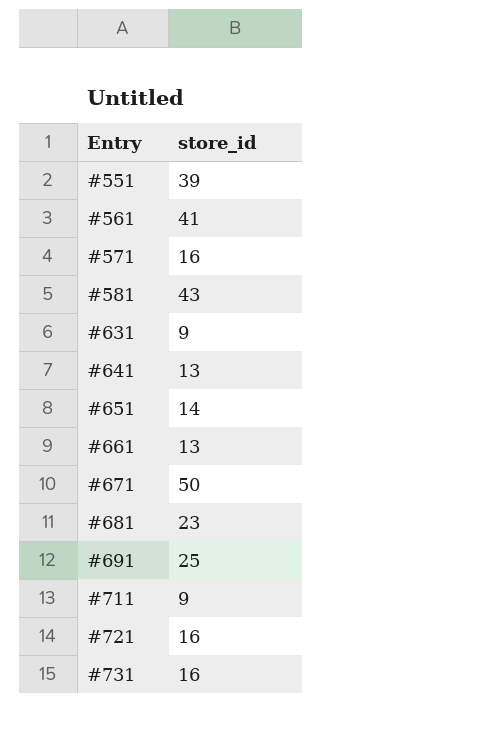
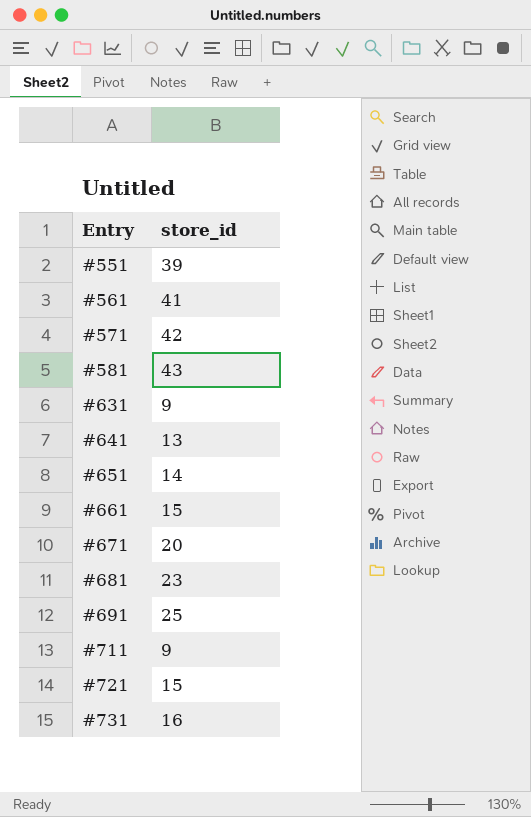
#571 | store_id: 16 -> 42
#661 | store_id: 13 -> 15
#671 | store_id: 50 -> 20
#721 | store_id: 16 -> 15

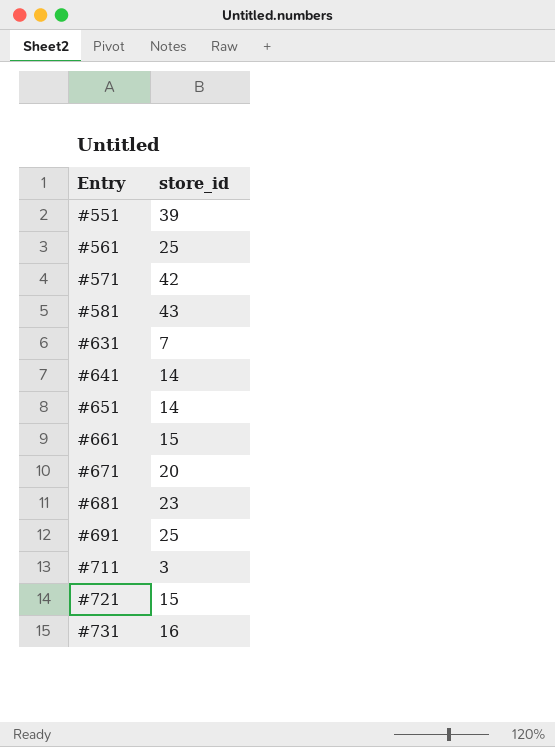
#561 | store_id: 41 -> 25
#631 | store_id: 9 -> 7
#641 | store_id: 13 -> 14
#711 | store_id: 9 -> 3

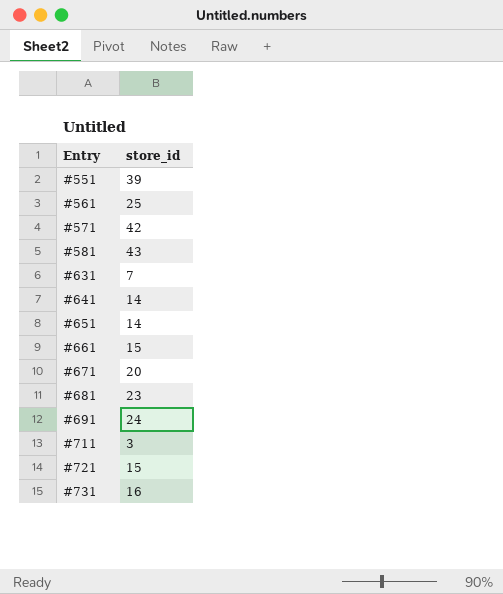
#691 | store_id: 25 -> 24

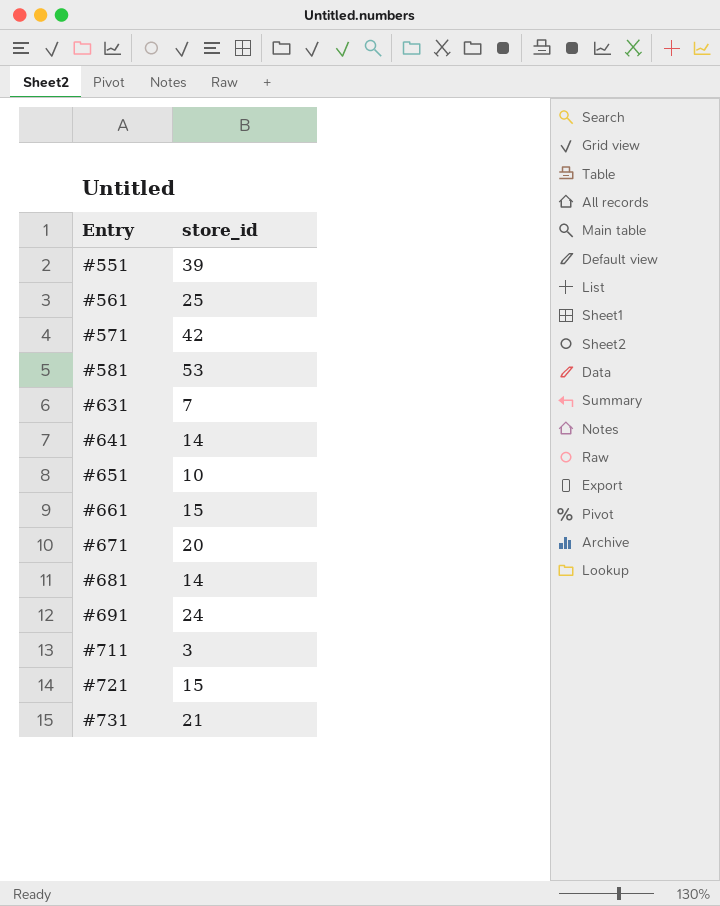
#581 | store_id: 43 -> 53
#651 | store_id: 14 -> 10
#681 | store_id: 23 -> 14
#731 | store_id: 16 -> 21

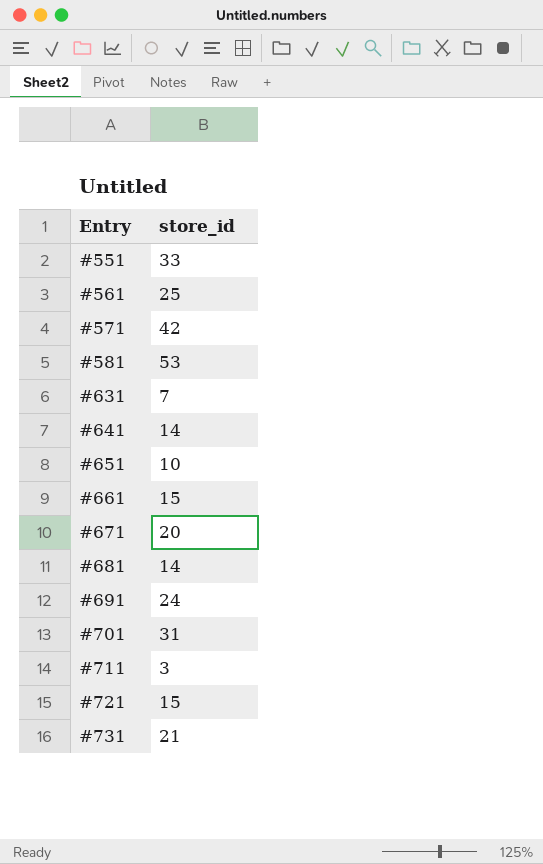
#551 | store_id: 39 -> 33
row #701: none -> 31

